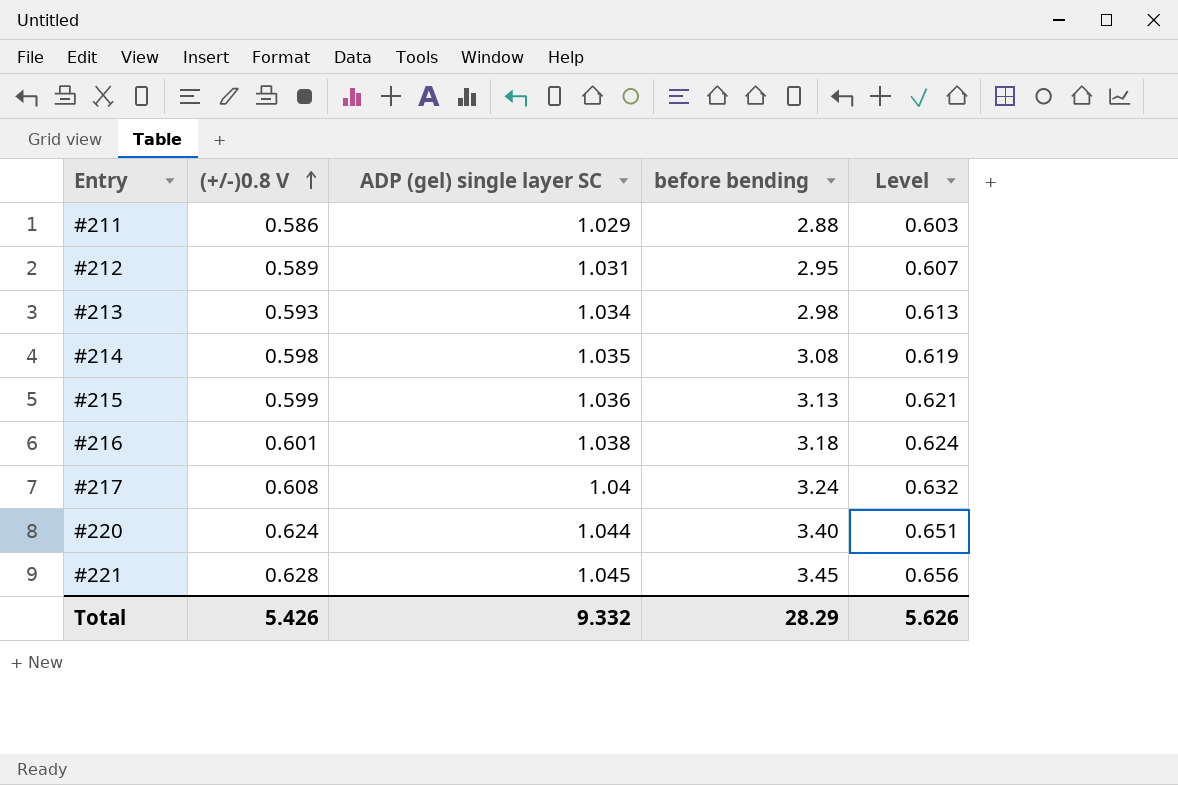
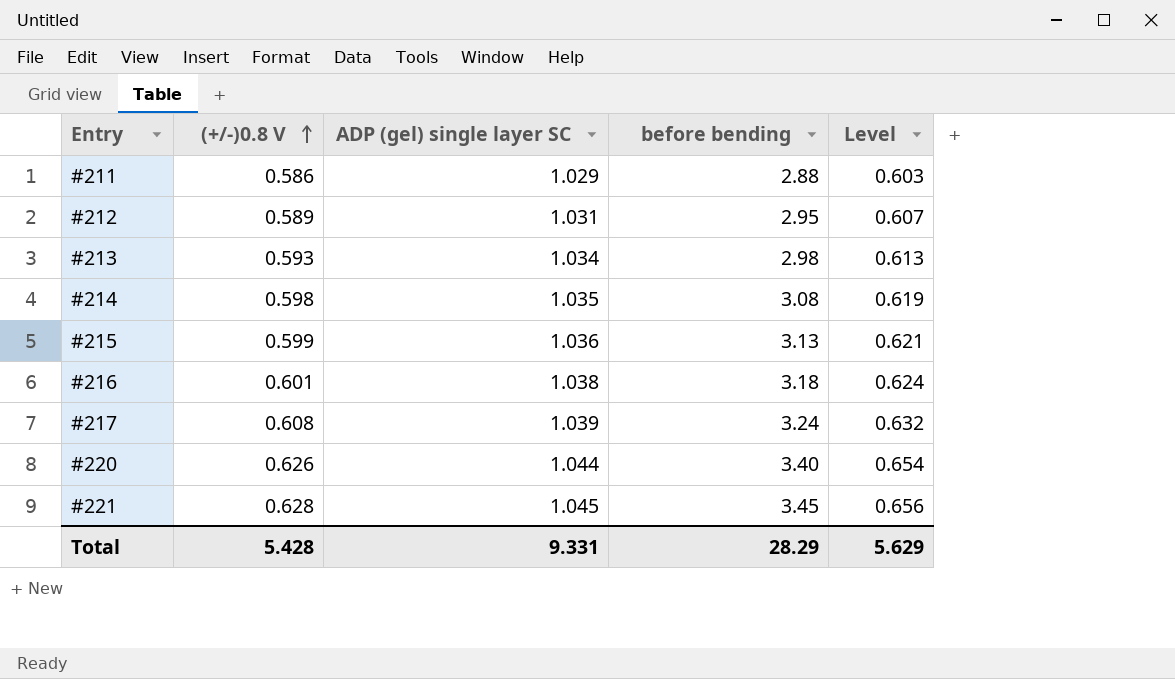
#217 | ADP (gel) single layer SC: 1.04 -> 1.039
#220 | (+/-)0.8 V: 0.624 -> 0.626
#220 | Level: 0.651 -> 0.654
Total | (+/-)0.8 V: 5.426 -> 5.428
Total | ADP (gel) single layer SC: 9.332 -> 9.331
Total | Level: 5.626 -> 5.629

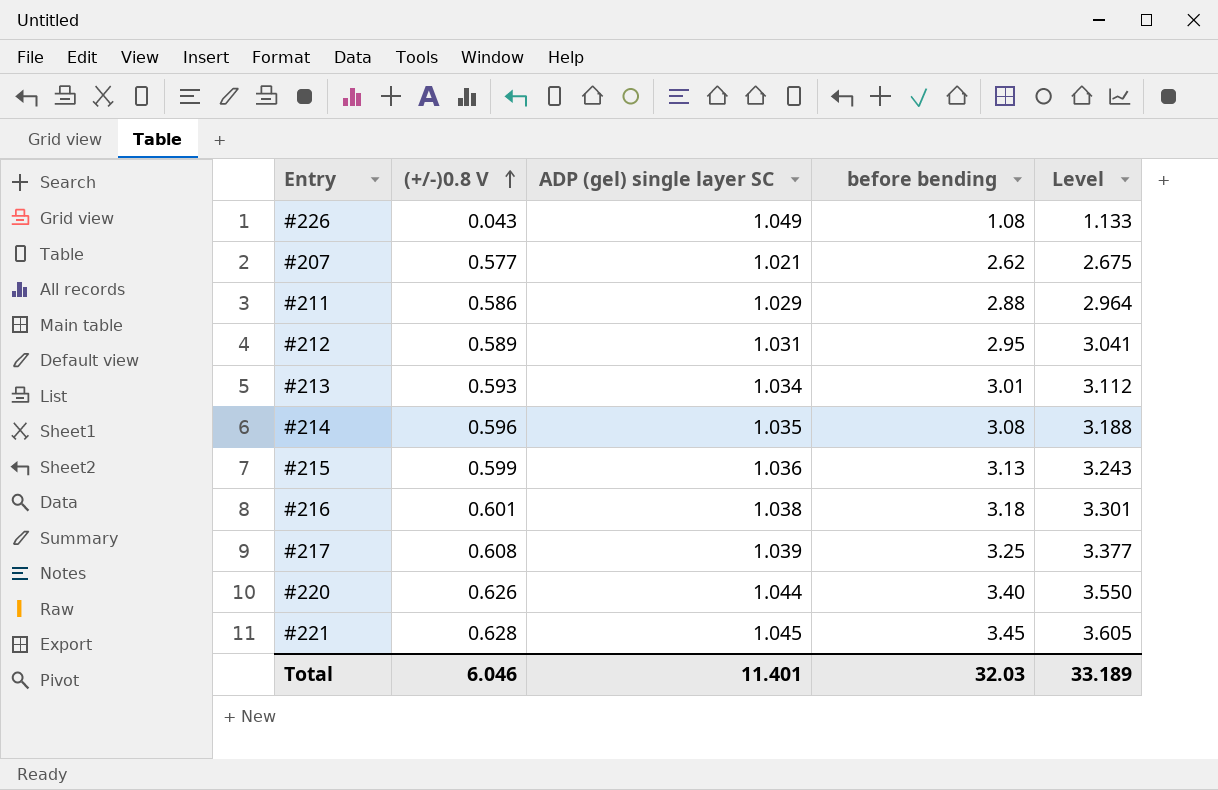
column Level | formula: [(+/-)0.8 V] * [ADP (gel) single layer SC] -> [ADP (gel) single layer SC] * [before bending]
row #226: none -> 0.043 | 1.049 | 1.08 | 1.133
row #207: none -> 0.577 | 1.021 | 2.62 | 2.675
#213 | before bending: 2.98 -> 3.01
#214 | (+/-)0.8 V: 0.598 -> 0.596
#217 | before bending: 3.24 -> 3.25
Total | (+/-)0.8 V: 5.428 -> 6.046
Total | ADP (gel) single layer SC: 9.331 -> 11.401
Total | before bending: 28.29 -> 32.03
Total | Level: 5.629 -> 33.189

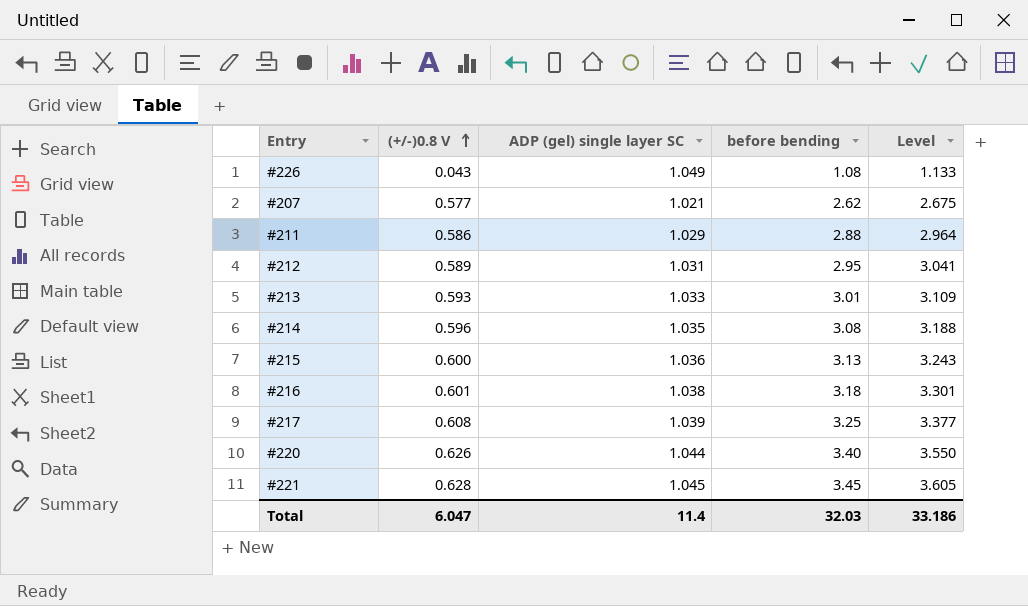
#213 | ADP (gel) single layer SC: 1.034 -> 1.033
#213 | Level: 3.112 -> 3.109
#215 | (+/-)0.8 V: 0.599 -> 0.600
Total | (+/-)0.8 V: 6.046 -> 6.047
Total | ADP (gel) single layer SC: 11.401 -> 11.4
Total | Level: 33.189 -> 33.186

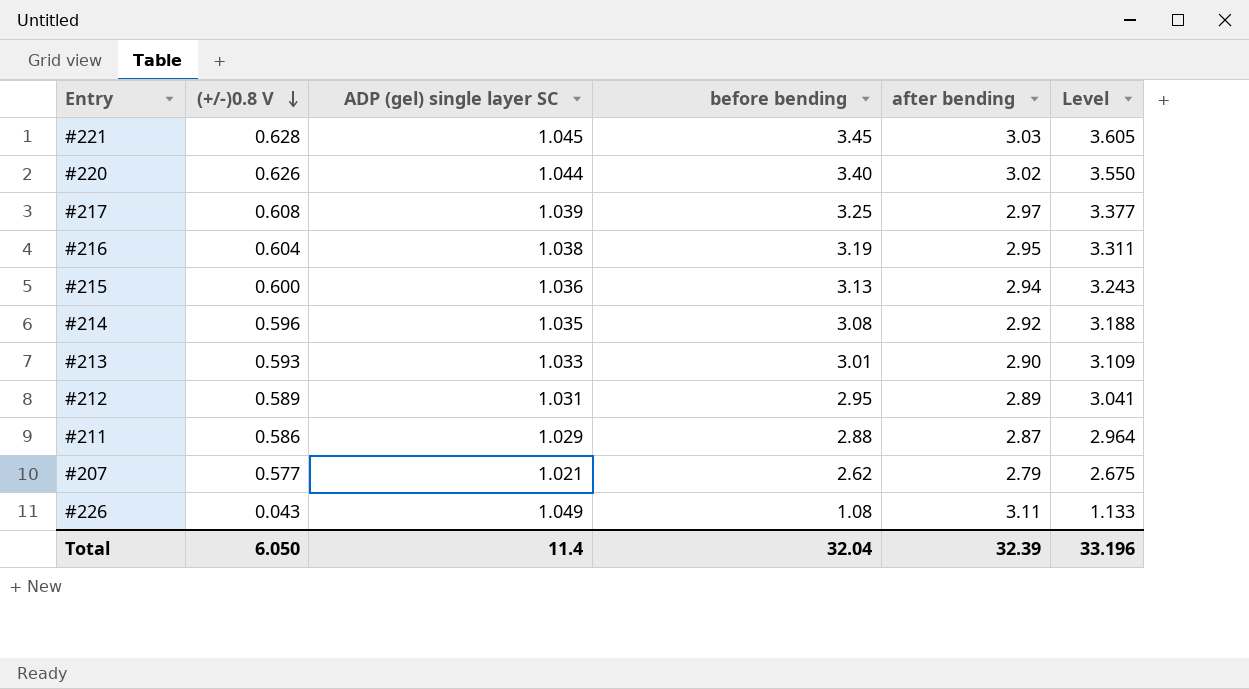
row order: (+/-)0.8 V ascending -> (+/-)0.8 V descending
column after bending | position: none -> 5
#216 | (+/-)0.8 V: 0.601 -> 0.604
#216 | before bending: 3.18 -> 3.19
#216 | Level: 3.301 -> 3.311
Total | (+/-)0.8 V: 6.047 -> 6.050
Total | before bending: 32.03 -> 32.04
Total | Level: 33.186 -> 33.196

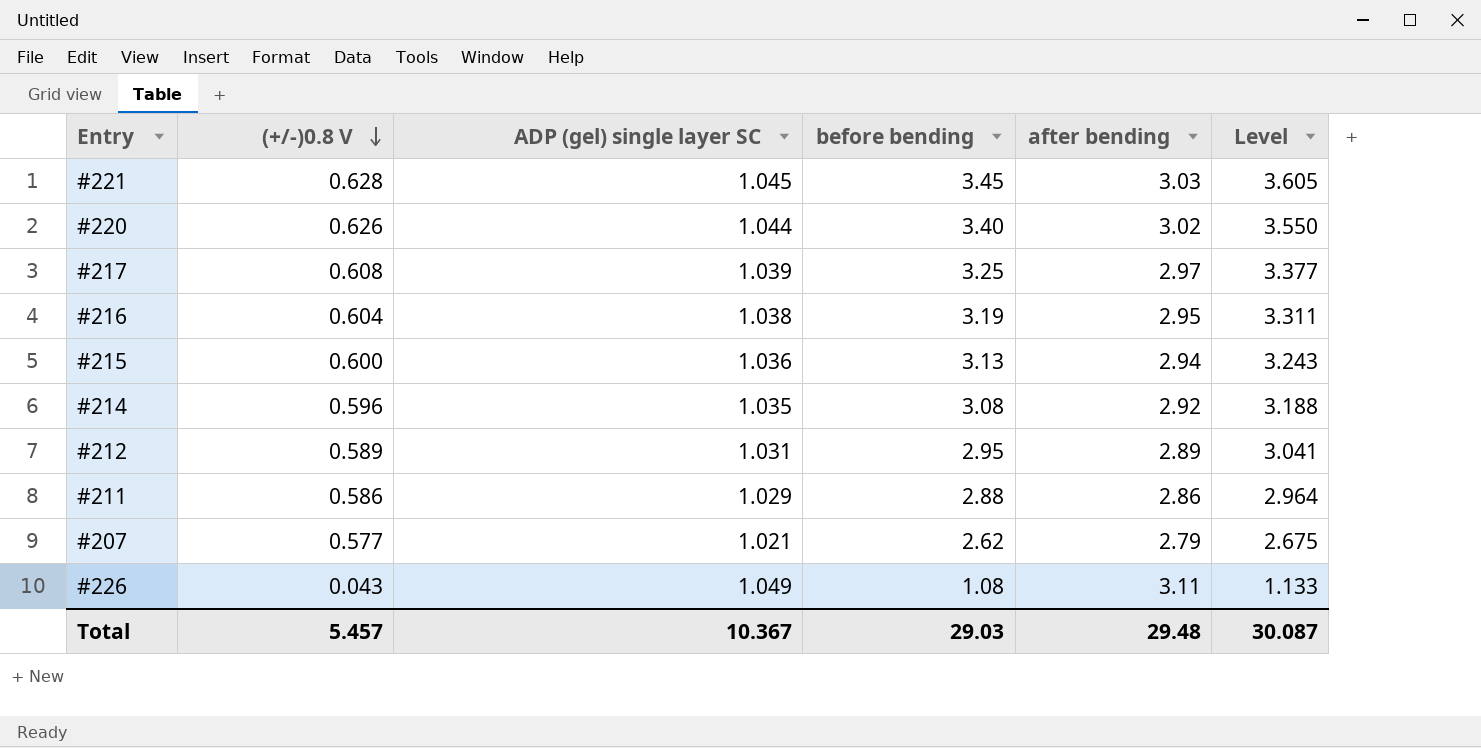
row #213: 0.593 | 1.033 | 3.01 | 2.90 | 3.109 -> none
#211 | after bending: 2.87 -> 2.86
Total | (+/-)0.8 V: 6.050 -> 5.457
Total | ADP (gel) single layer SC: 11.4 -> 10.367
Total | before bending: 32.04 -> 29.03
Total | after bending: 32.39 -> 29.48
Total | Level: 33.196 -> 30.087

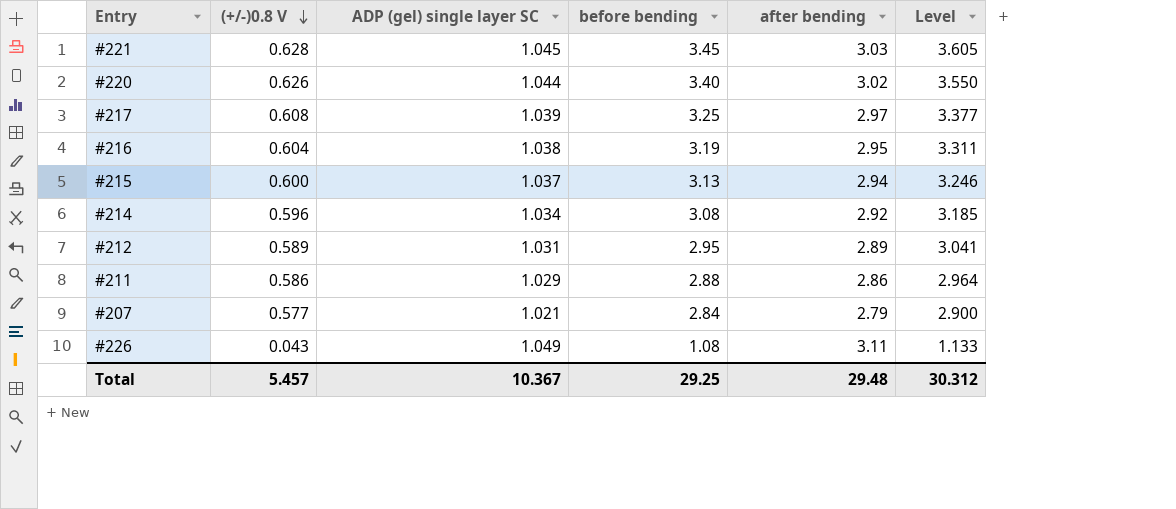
#215 | ADP (gel) single layer SC: 1.036 -> 1.037
#215 | Level: 3.243 -> 3.246
#214 | ADP (gel) single layer SC: 1.035 -> 1.034
#214 | Level: 3.188 -> 3.185
#207 | before bending: 2.62 -> 2.84
#207 | Level: 2.675 -> 2.900
Total | before bending: 29.03 -> 29.25
Total | Level: 30.087 -> 30.312

